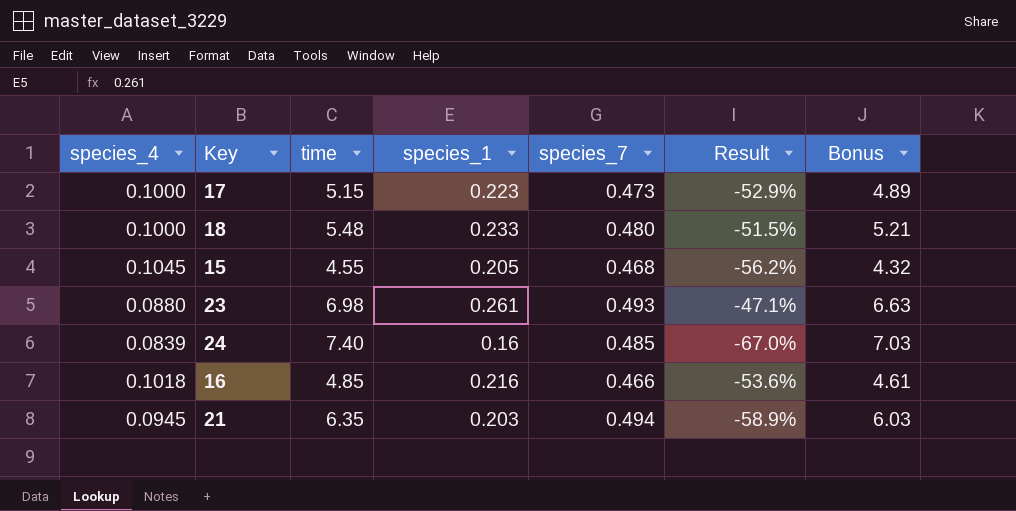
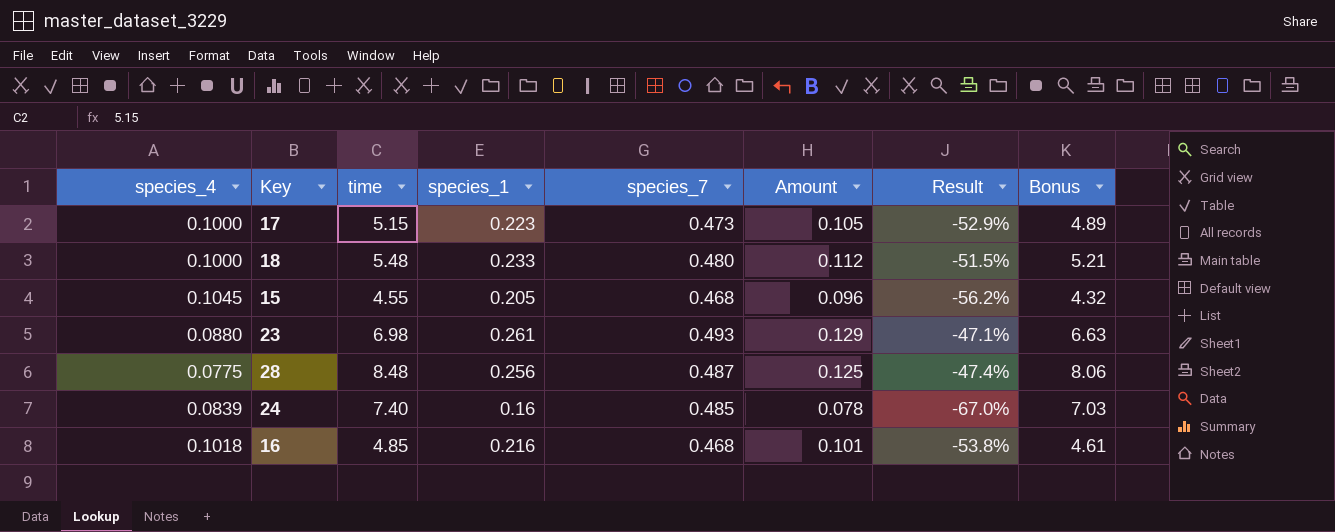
column Amount | formula: none -> [species_1] * [species_7]
row 21: 0.0945 | 6.35 | 0.203 | 0.494 | -58.9% | 6.03 -> none
row 28: none -> 0.0775 | 8.48 | 0.256 | 0.487 | 0.125 | -47.4% | 8.06
16 | species_7: 0.466 -> 0.468
16 | Result: -53.6% -> -53.8%

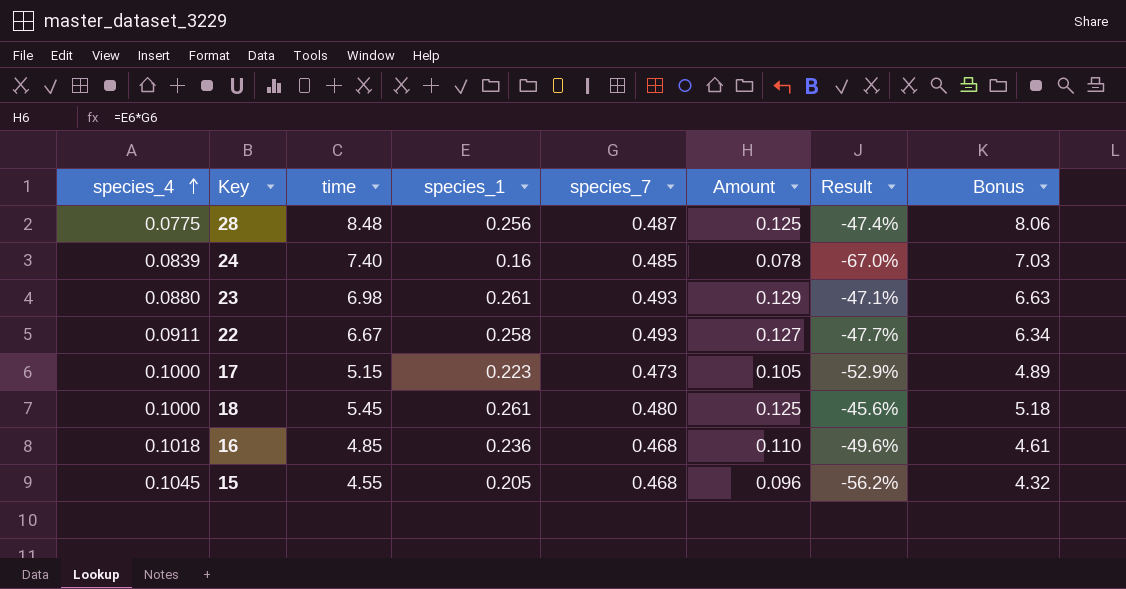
row order: none -> species_4 ascending
row 22: none -> 0.0911 | 6.67 | 0.258 | 0.493 | 0.127 | -47.7% | 6.34
18 | time: 5.48 -> 5.45
18 | species_1: 0.233 -> 0.261
18 | Amount: 0.112 -> 0.125
18 | Result: -51.5% -> -45.6%
18 | Bonus: 5.21 -> 5.18
16 | species_1: 0.216 -> 0.236
16 | Amount: 0.101 -> 0.110
16 | Result: -53.8% -> -49.6%

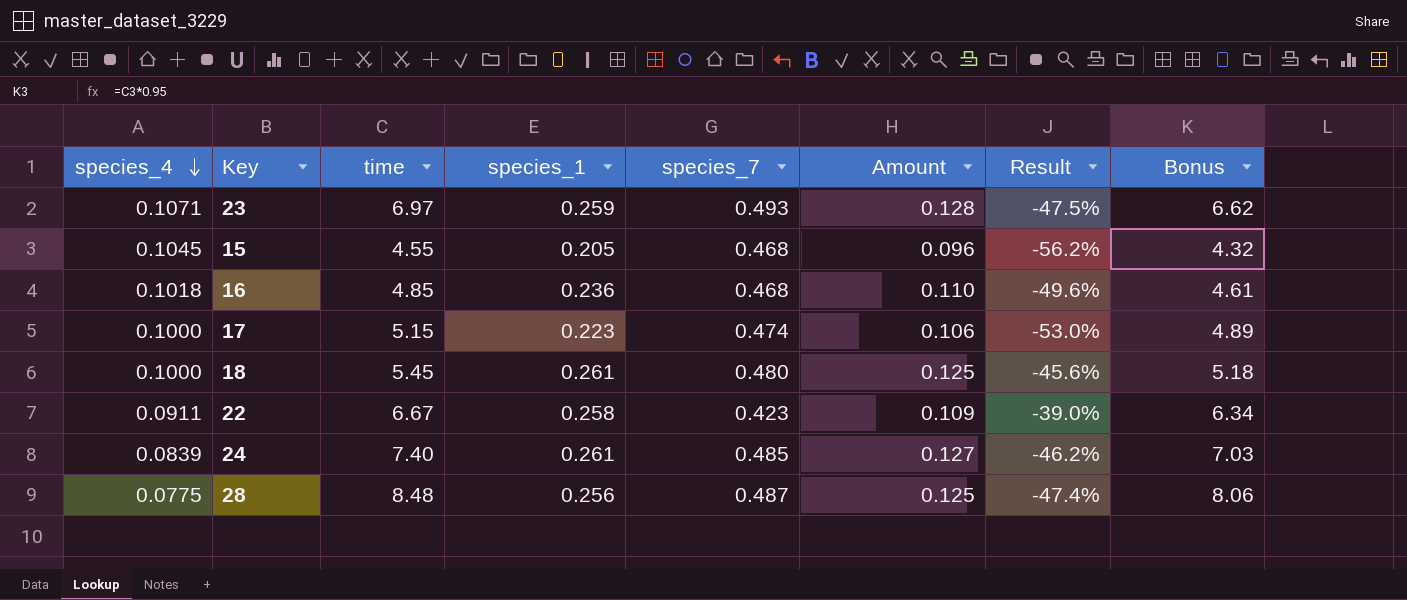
row order: species_4 ascending -> species_4 descending
23 | species_4: 0.0880 -> 0.1071
23 | time: 6.98 -> 6.97
23 | species_1: 0.261 -> 0.259
23 | Amount: 0.129 -> 0.128
23 | Result: -47.1% -> -47.5%
23 | Bonus: 6.63 -> 6.62
17 | species_7: 0.473 -> 0.474
17 | Amount: 0.105 -> 0.106
17 | Result: -52.9% -> -53.0%
22 | species_7: 0.493 -> 0.423
22 | Amount: 0.127 -> 0.109
22 | Result: -47.7% -> -39.0%
24 | species_1: 0.16 -> 0.261
24 | Amount: 0.078 -> 0.127
24 | Result: -67.0% -> -46.2%

